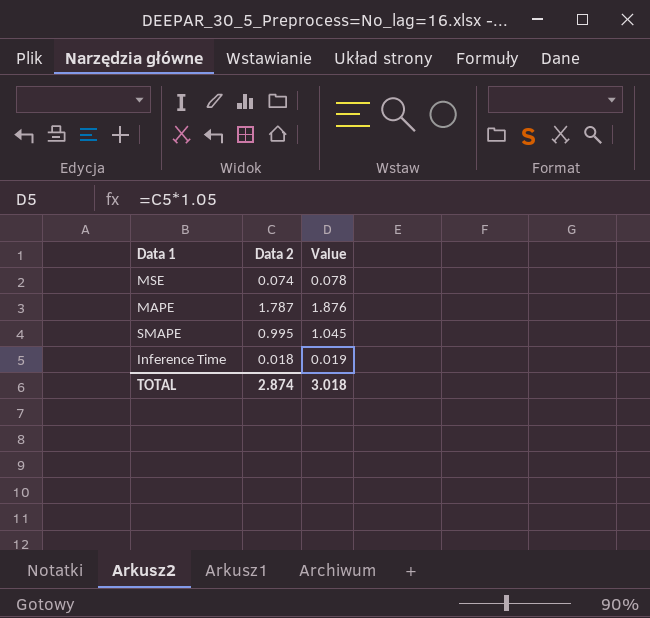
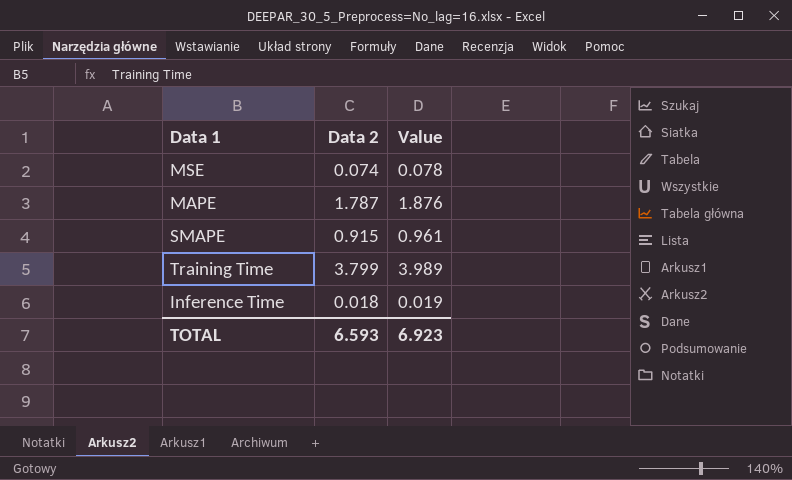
SMAPE | Data 2: 0.995 -> 0.915
SMAPE | Value: 1.045 -> 0.961
row Training Time: none -> 3.799 | 3.989
TOTAL | Data 2: 2.874 -> 6.593
TOTAL | Value: 3.018 -> 6.923

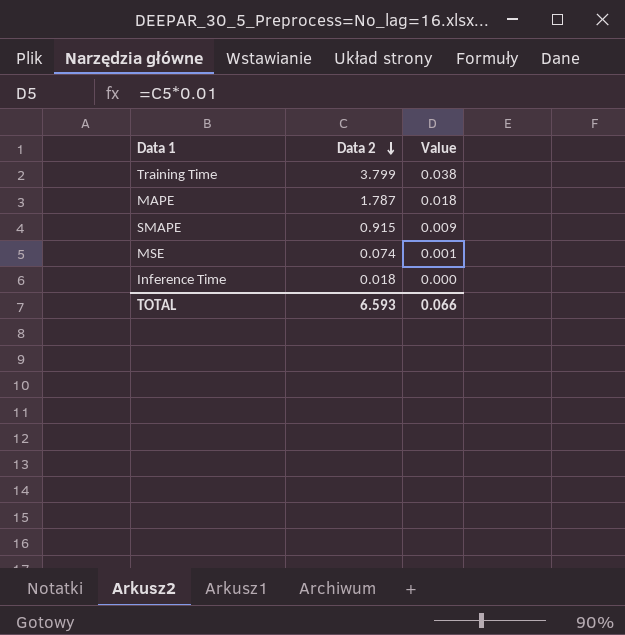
row order: none -> Data 2 descending
column Value | formula: [Data 2] * 1.05 -> [Data 2] * 0.01
TOTAL | Value: 6.923 -> 0.066

